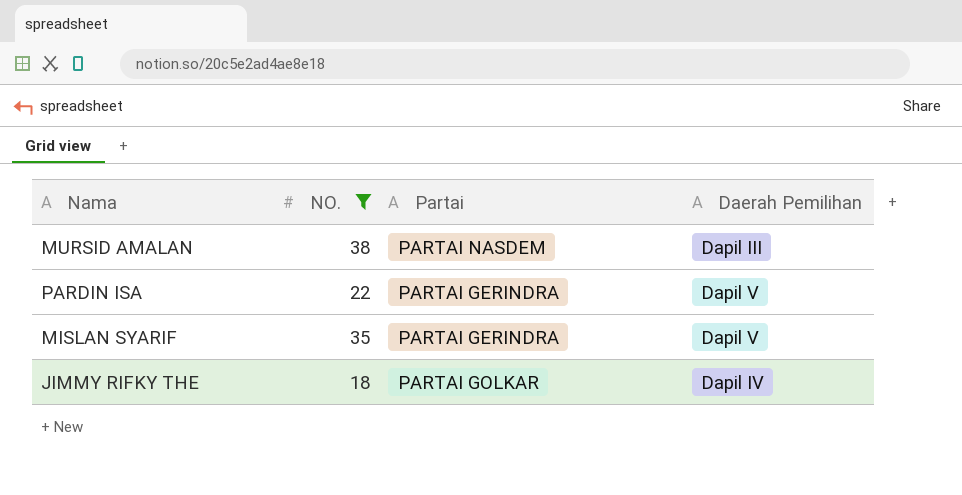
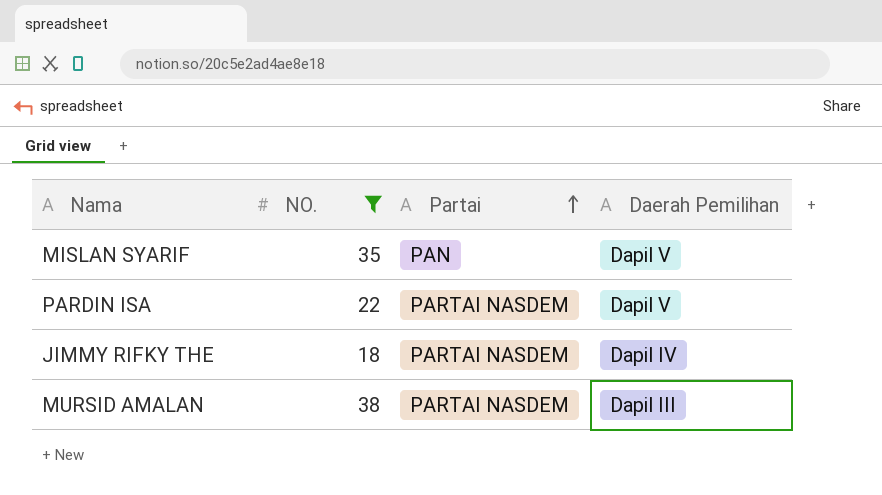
row order: none -> Partai ascending
MISLAN SYARIF | Partai: PARTAI GERINDRA -> PAN
PARDIN ISA | Partai: PARTAI GERINDRA -> PARTAI NASDEM
JIMMY RIFKY THE | Partai: PARTAI GOLKAR -> PARTAI NASDEM

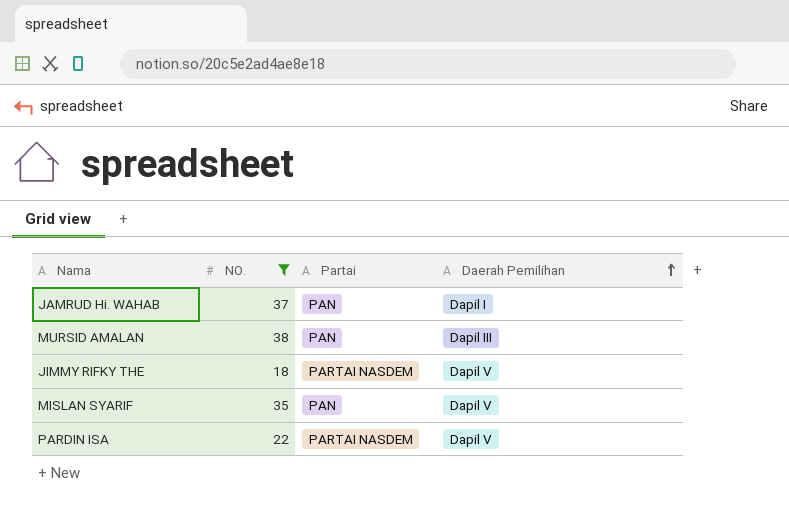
row order: Partai ascending -> Daerah Pemilihan ascending
row JAMRUD Hi. WAHAB: none -> 37 | PAN | Dapil I
MURSID AMALAN | Partai: PARTAI NASDEM -> PAN
JIMMY RIFKY THE | Daerah Pemilihan: Dapil IV -> Dapil V

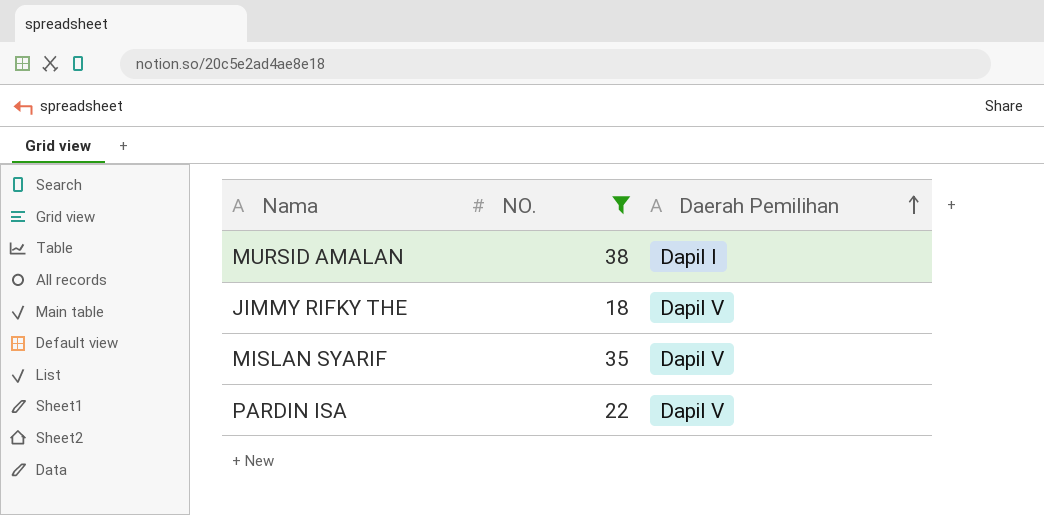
column Partai | position: 3 -> none
row JAMRUD Hi. WAHAB: 37 | PAN | Dapil I -> none
MURSID AMALAN | Daerah Pemilihan: Dapil III -> Dapil I

